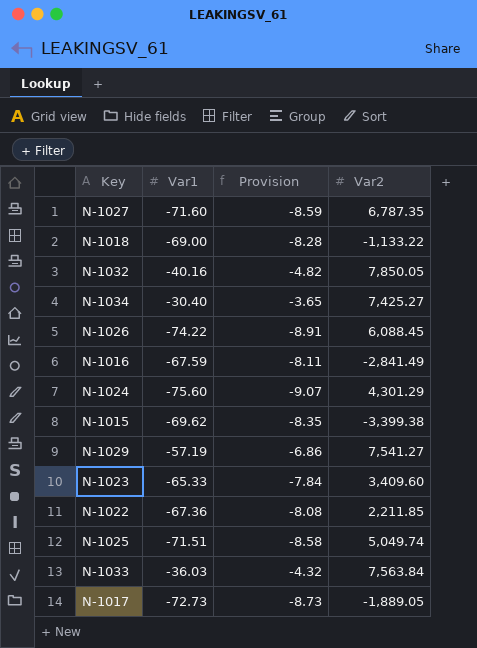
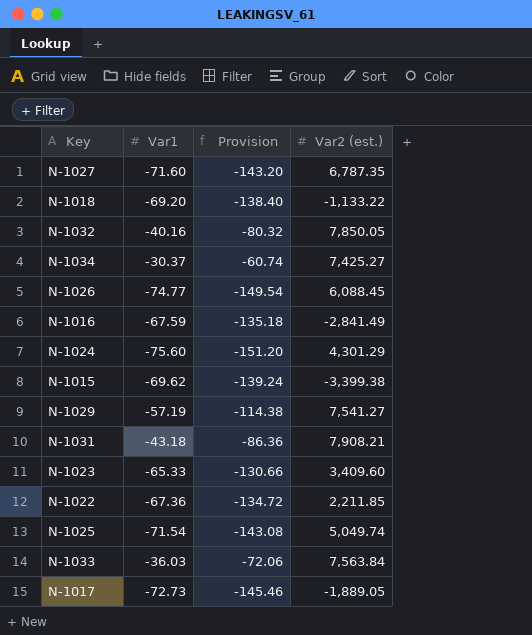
column Provision | formula: [Var1] * 0.12 -> [Var1] * 2
column name: Var2 -> Var2 (est.)
N-1018 | Var1: -69.00 -> -69.20
N-1034 | Var1: -30.40 -> -30.37
N-1026 | Var1: -74.22 -> -74.77
row N-1031: none -> -43.18 | -86.36 | 7,908.21
N-1025 | Var1: -71.51 -> -71.54

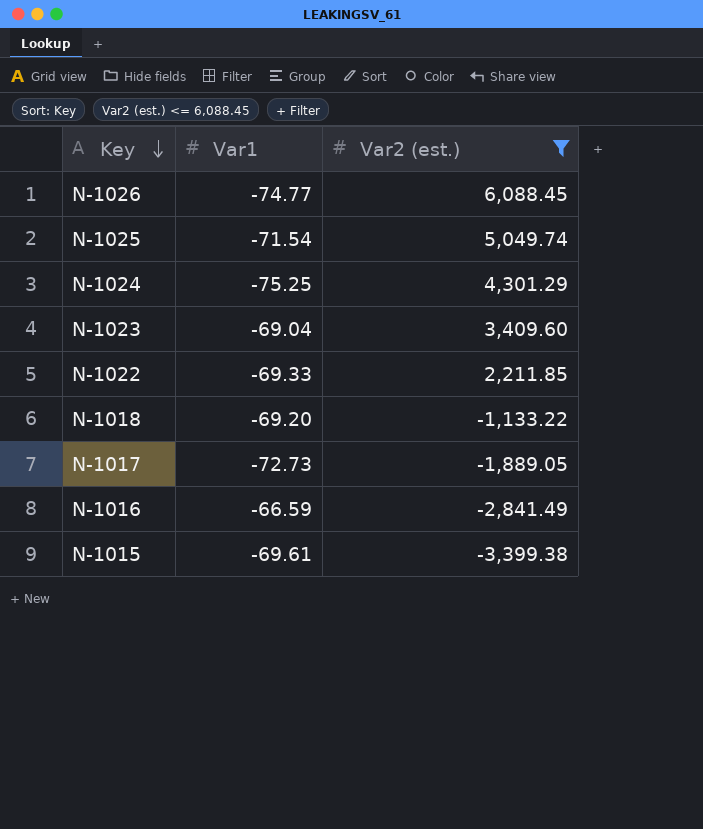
filter: none -> Var2 (est.) <= 6,088.45
row order: none -> Key descending
column Provision | formula: [Var1] * 2 -> none
N-1024 | Var1: -75.60 -> -75.25
N-1023 | Var1: -65.33 -> -69.04
N-1022 | Var1: -67.36 -> -69.33
N-1016 | Var1: -67.59 -> -66.59
N-1015 | Var1: -69.62 -> -69.61

